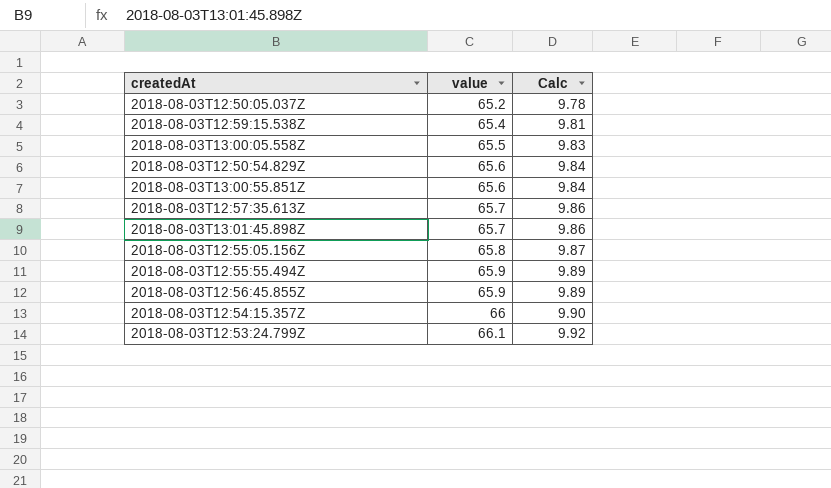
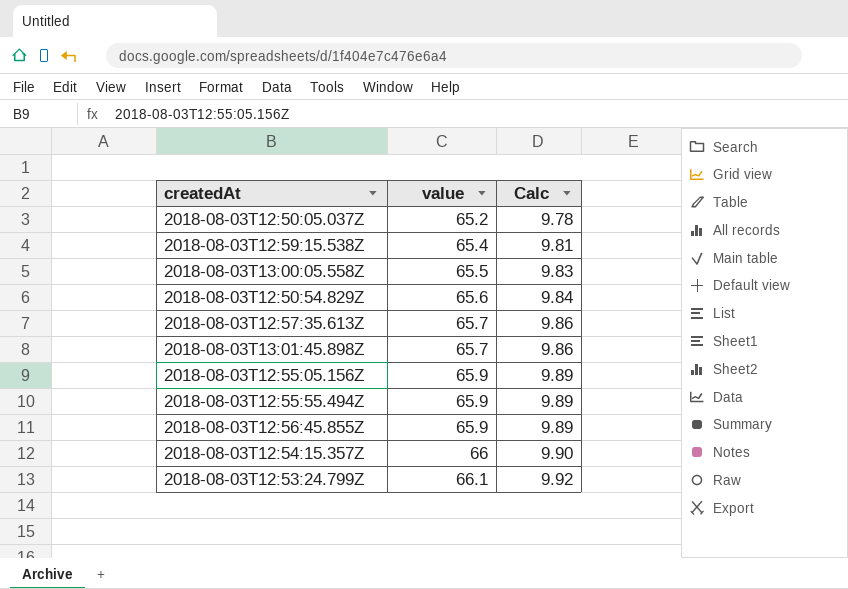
row 2018-08-03T13:00:55.851Z: 65.6 | 9.84 -> none
2018-08-03T12:55:05.156Z | value: 65.8 -> 65.9
2018-08-03T12:55:05.156Z | Calc: 9.87 -> 9.89

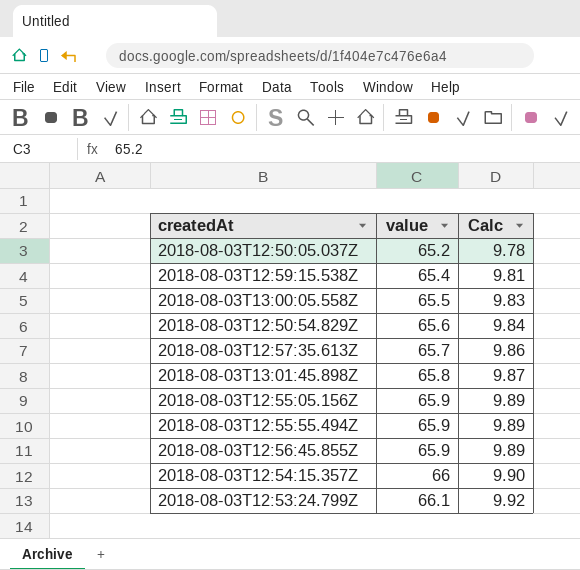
2018-08-03T13:01:45.898Z | value: 65.7 -> 65.8
2018-08-03T13:01:45.898Z | Calc: 9.86 -> 9.87

